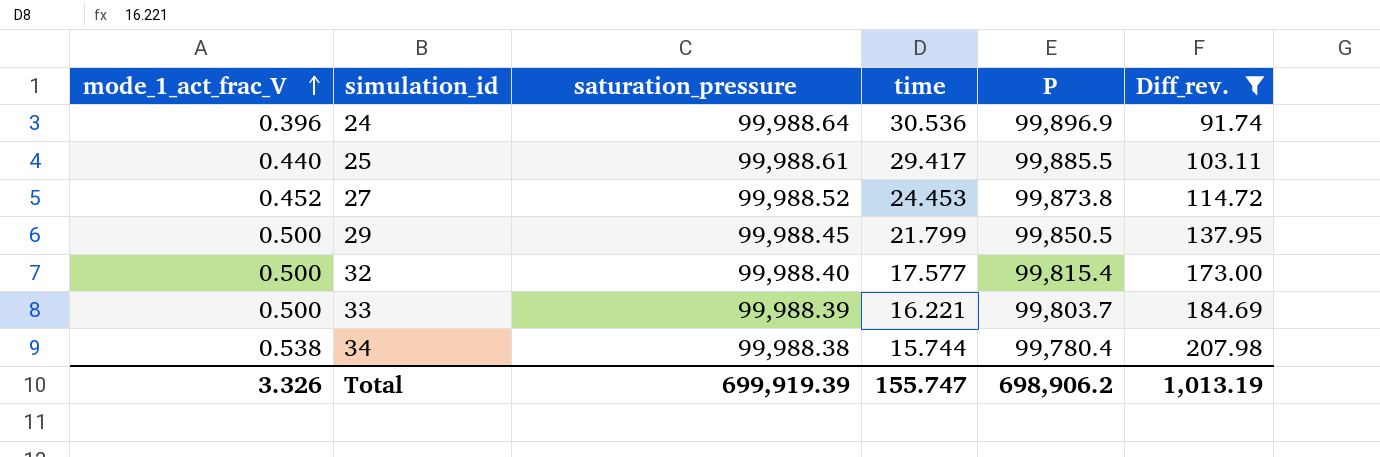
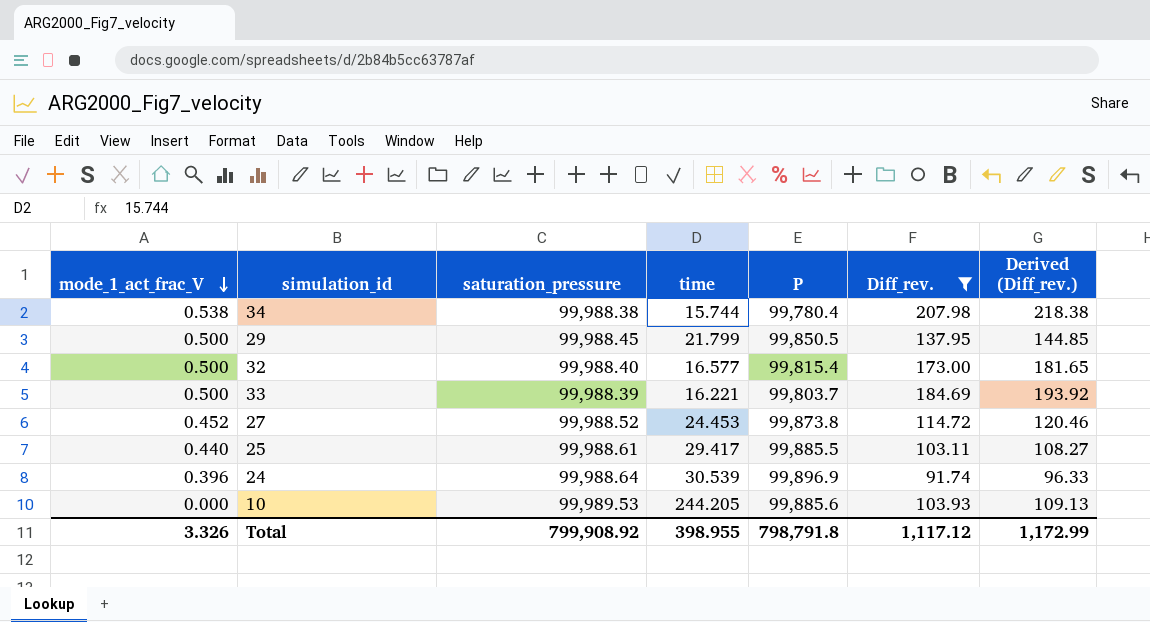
row order: mode_1_act_frac_V ascending -> mode_1_act_frac_V descending
column Derived (Diff_rev.) | formula: none -> [Diff_rev.] * 1.05
32 | time: 17.577 -> 16.577
24 | time: 30.536 -> 30.539
row 10: none -> 0.000 | 99,989.53 | 244.205 | 99,885.6 | 103.93 | 109.13
Total | saturation_pressure: 699,919.39 -> 799,908.92
Total | time: 155.747 -> 398.955
Total | P: 698,906.2 -> 798,791.8
Total | Diff_rev.: 1,013.19 -> 1,117.12

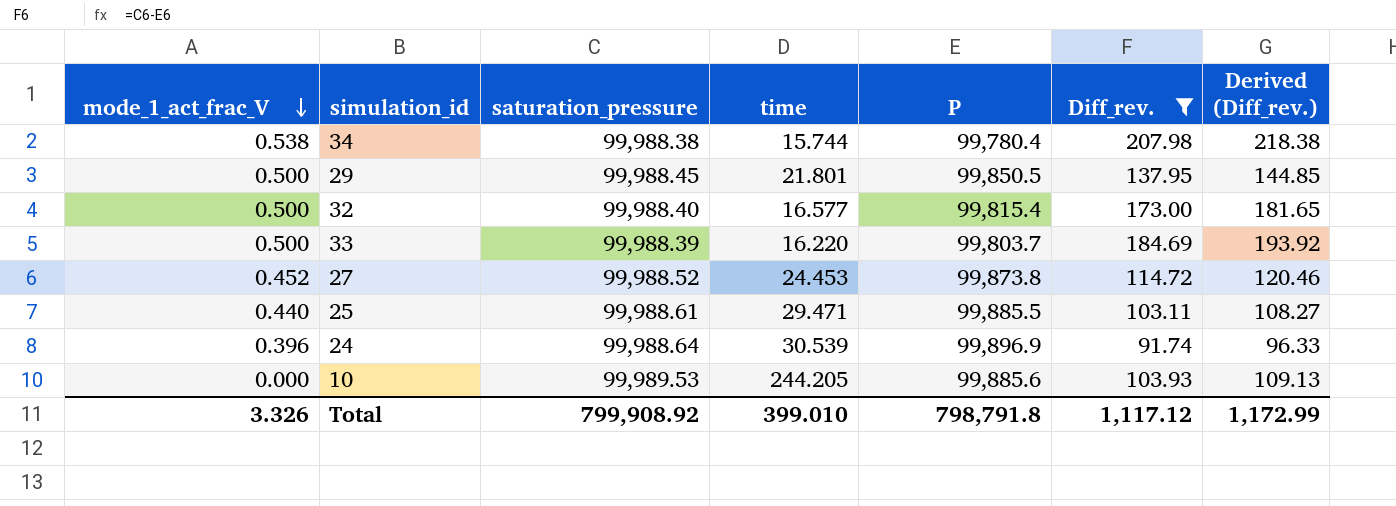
29 | time: 21.799 -> 21.801
33 | time: 16.221 -> 16.220
25 | time: 29.417 -> 29.471
Total | time: 398.955 -> 399.010

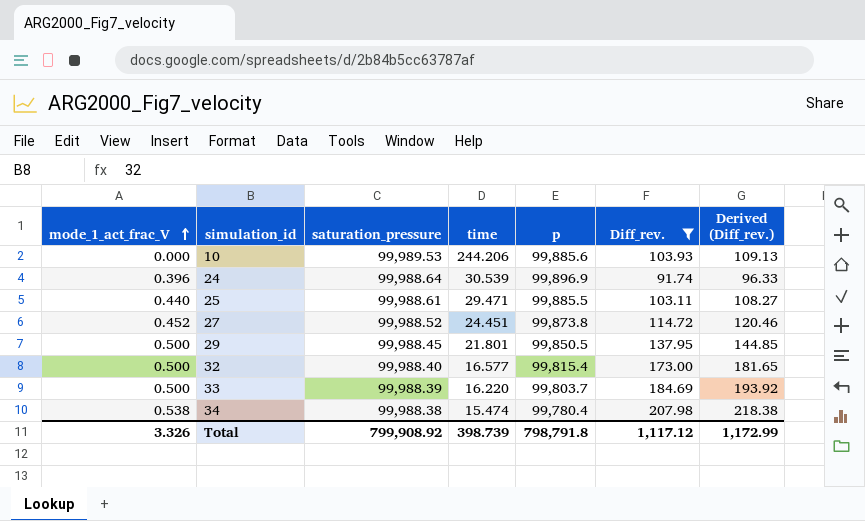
row order: mode_1_act_frac_V descending -> mode_1_act_frac_V ascending
column name: P -> p
10 | time: 244.205 -> 244.206
27 | time: 24.453 -> 24.451
34 | time: 15.744 -> 15.474
Total | time: 399.010 -> 398.739

